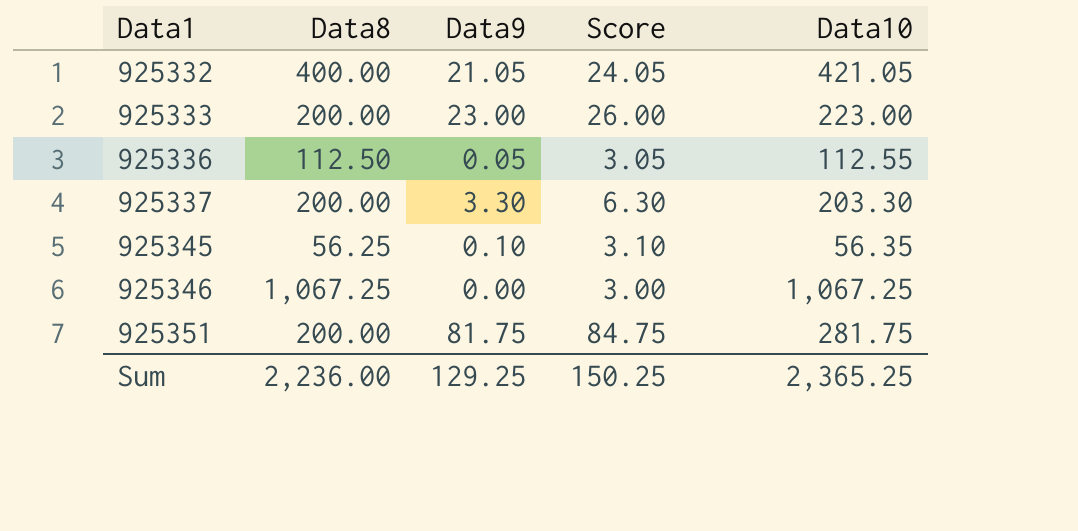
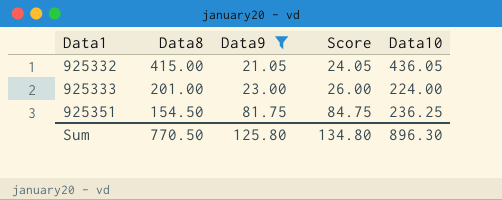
filter: none -> Data9 >= 21.05
925332 | Data8: 400.00 -> 415.00
925332 | Data10: 421.05 -> 436.05
925333 | Data8: 200.00 -> 201.00
925333 | Data10: 223.00 -> 224.00
925351 | Data8: 200.00 -> 154.50
925351 | Data10: 281.75 -> 236.25
Sum | Data8: 2,236.00 -> 770.50
Sum | Data9: 129.25 -> 125.80
Sum | Score: 150.25 -> 134.80
Sum | Data10: 2,365.25 -> 896.30

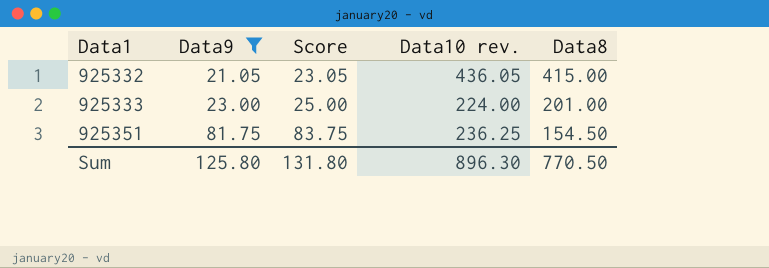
column Score | formula: [Data9] + 3 -> [Data9] + 2
column name: Data10 -> Data10 rev.
column Data8 | position: 2 -> 5
Sum | Score: 134.80 -> 131.80

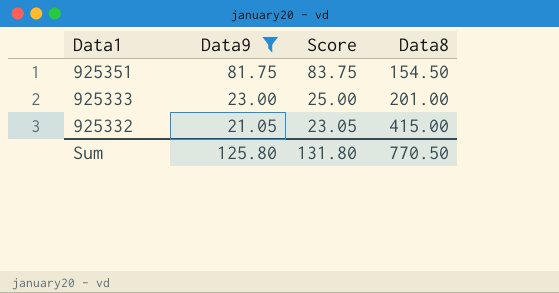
row order: Data1 ascending -> Data1 descending
column Data10 rev. | formula: [Data9] + [Data8] -> none

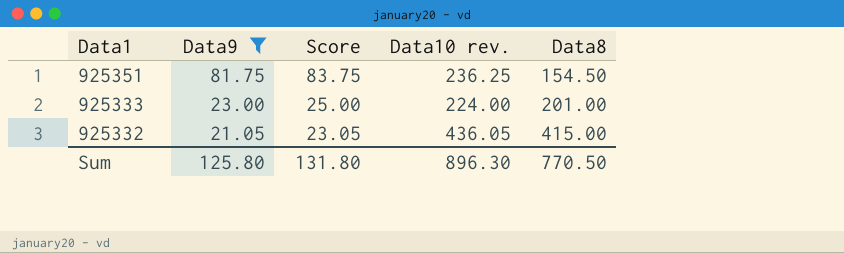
column Data10 rev. | formula: none -> [Data9] + [Data8]

